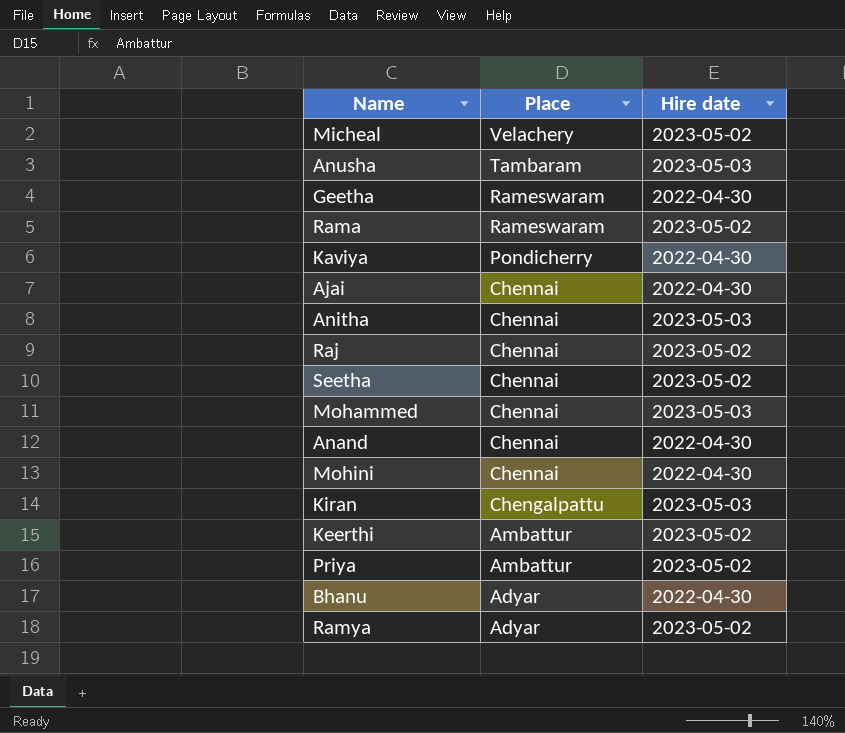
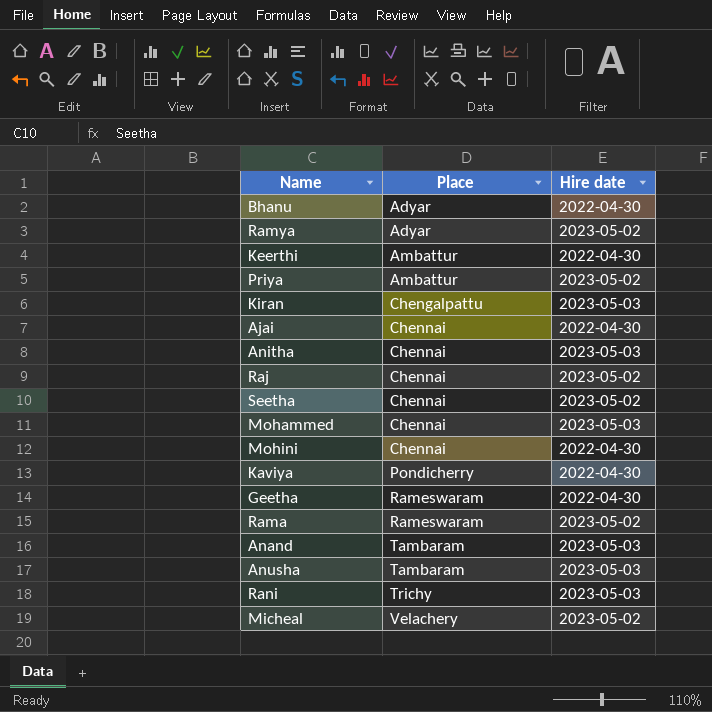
row order: Place descending -> Place ascending
Keerthi | Hire date: 2023-05-02 -> 2022-04-30
Anand | Place: Chennai -> Tambaram
Anand | Hire date: 2022-04-30 -> 2023-05-03
row Rani: none -> Trichy | 2023-05-03

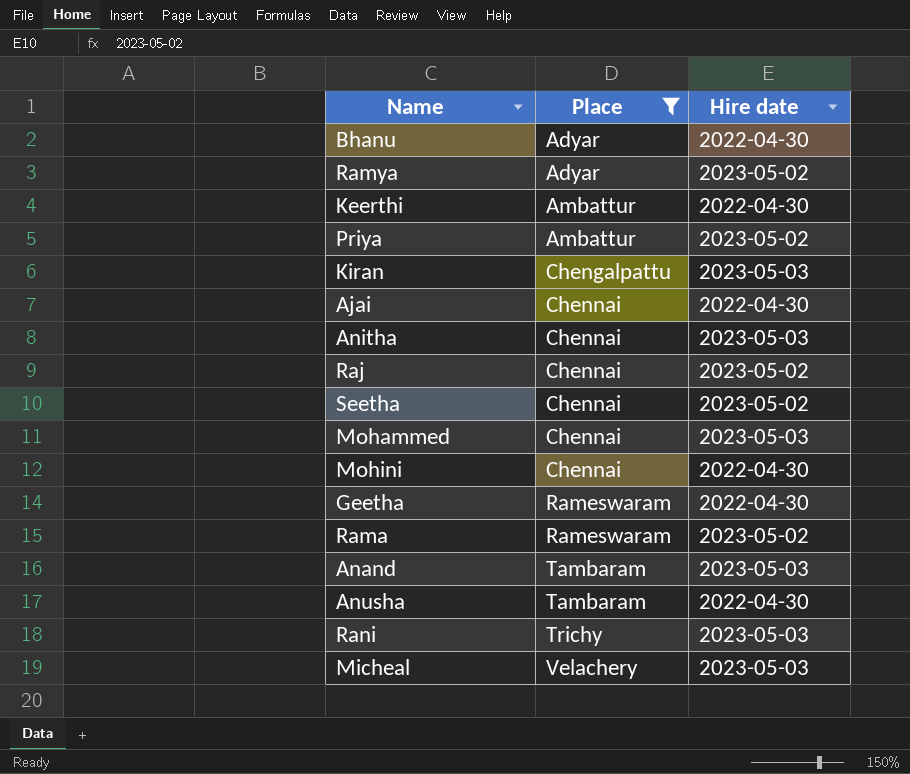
filter: none -> Place != Pondicherry
Anusha | Hire date: 2023-05-03 -> 2022-04-30
Micheal | Hire date: 2023-05-02 -> 2023-05-03

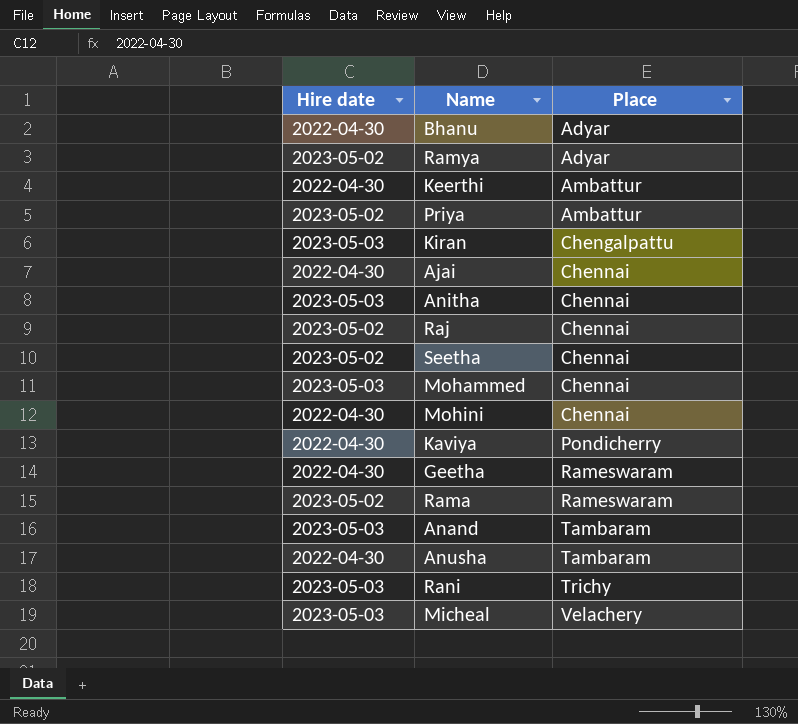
filter: Place != Pondicherry -> none
column Hire date | position: 3 -> 1

